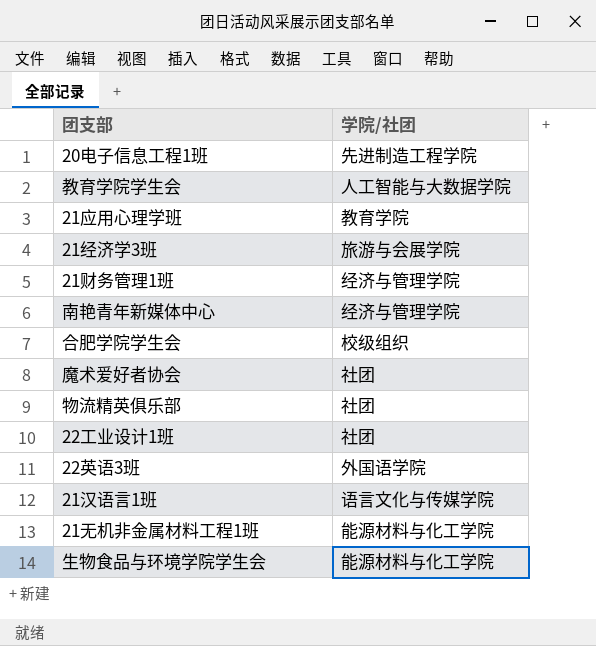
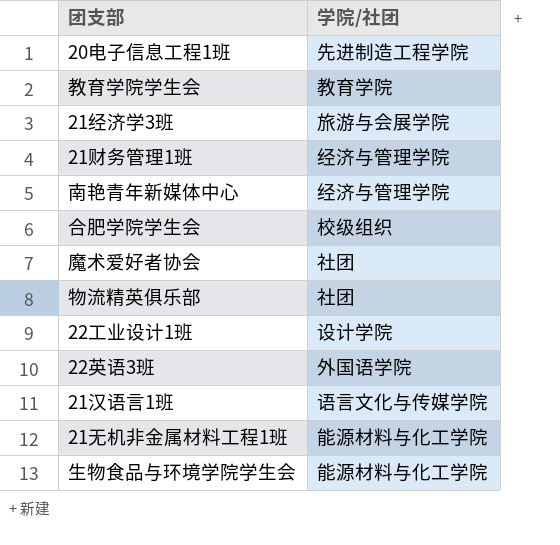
row 21应用心理学班: 教育学院 -> none
教育学院学生会 | 学院/社团: 人工智能与大数据学院 -> 教育学院
22工业设计1班 | 学院/社团: 社团 -> 设计学院

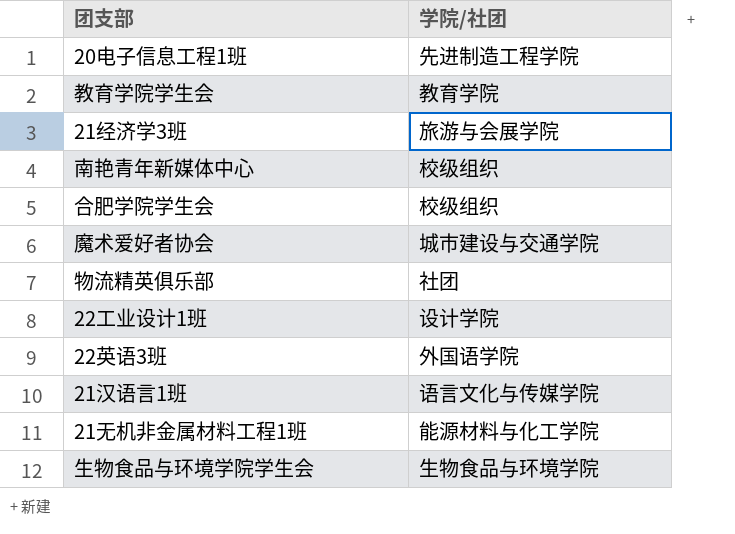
row 21财务管理1班: 经济与管理学院 -> none
南艳青年新媒体中心 | 学院/社团: 经济与管理学院 -> 校级组织
魔术爱好者协会 | 学院/社团: 社团 -> 城市建设与交通学院
生物食品与环境学院学生会 | 学院/社团: 能源材料与化工学院 -> 生物食品与环境学院

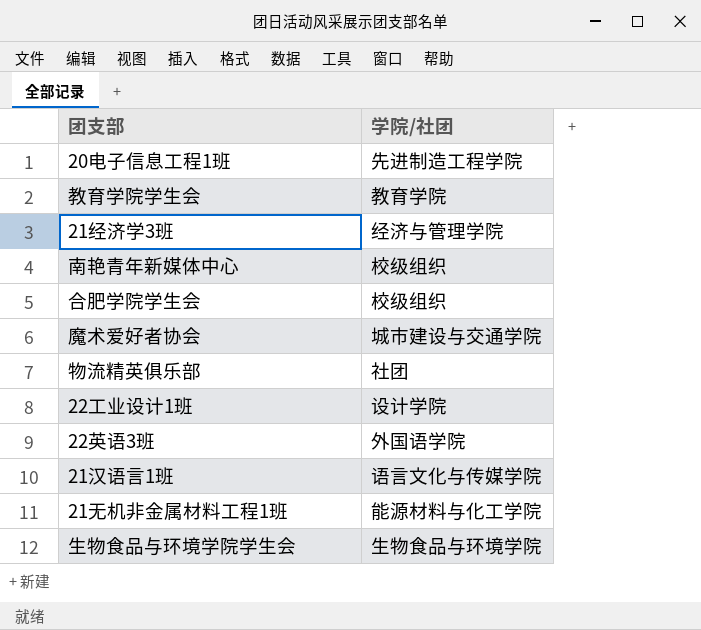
21经济学3班 | 学院/社团: 旅游与会展学院 -> 经济与管理学院

